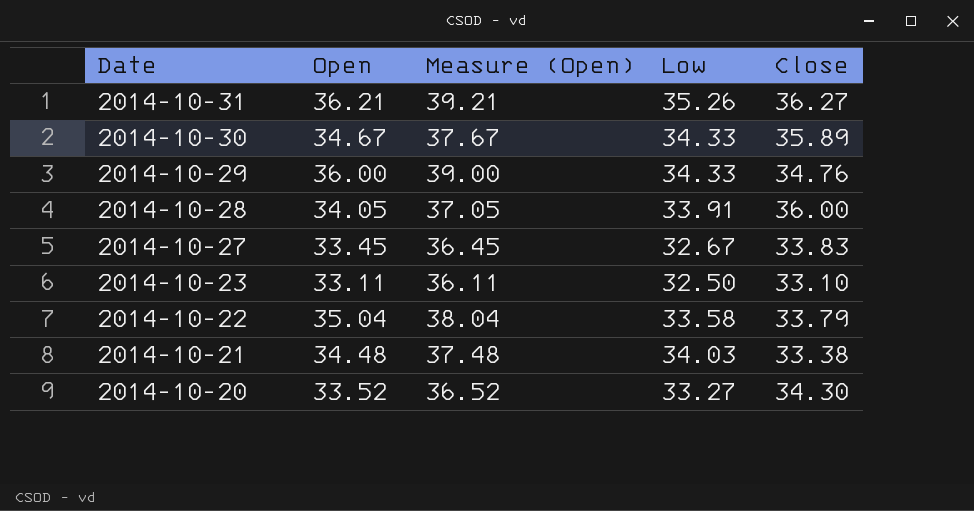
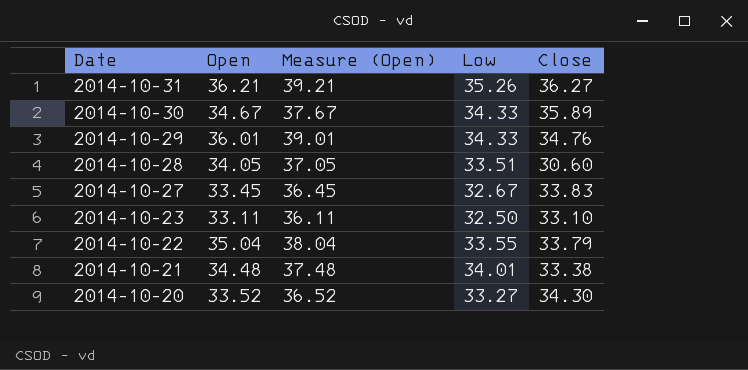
2014-10-29 | Open: 36.00 -> 36.01
2014-10-29 | Measure (Open): 39.00 -> 39.01
2014-10-28 | Low: 33.91 -> 33.51
2014-10-28 | Close: 36.00 -> 30.60
2014-10-22 | Low: 33.58 -> 33.55
2014-10-21 | Low: 34.03 -> 34.01

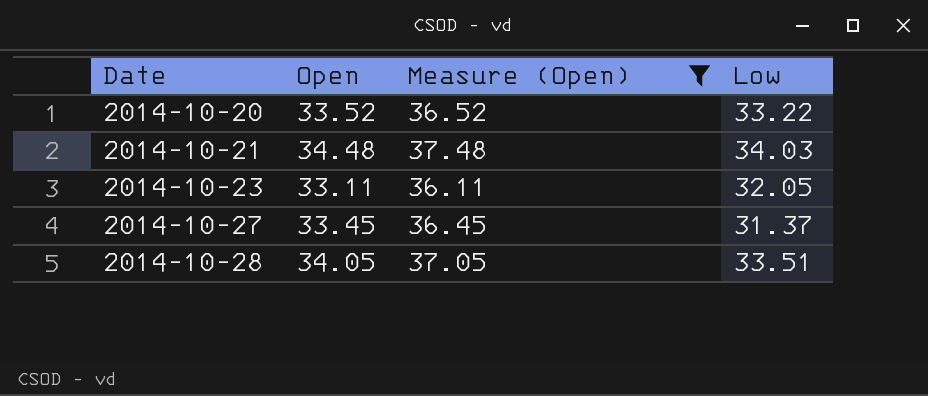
filter: none -> Measure (Open) <= 37.48
row order: Date descending -> Date ascending
column Close | position: 5 -> none
2014-10-20 | Low: 33.27 -> 33.22
2014-10-21 | Low: 34.01 -> 34.03
2014-10-23 | Low: 32.50 -> 32.05
2014-10-27 | Low: 32.67 -> 31.37

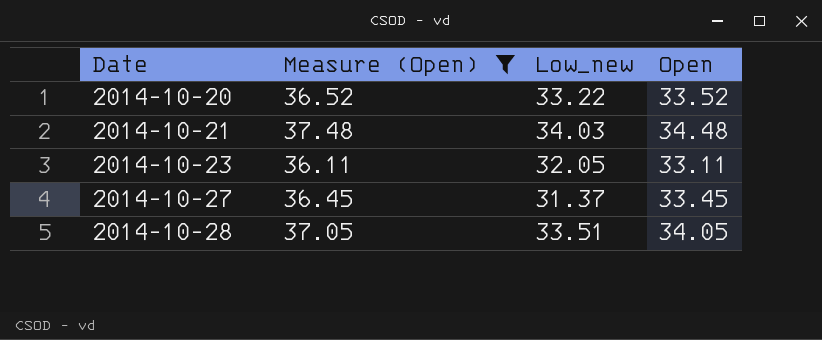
column name: Low -> Low_new
column Open | position: 2 -> 4

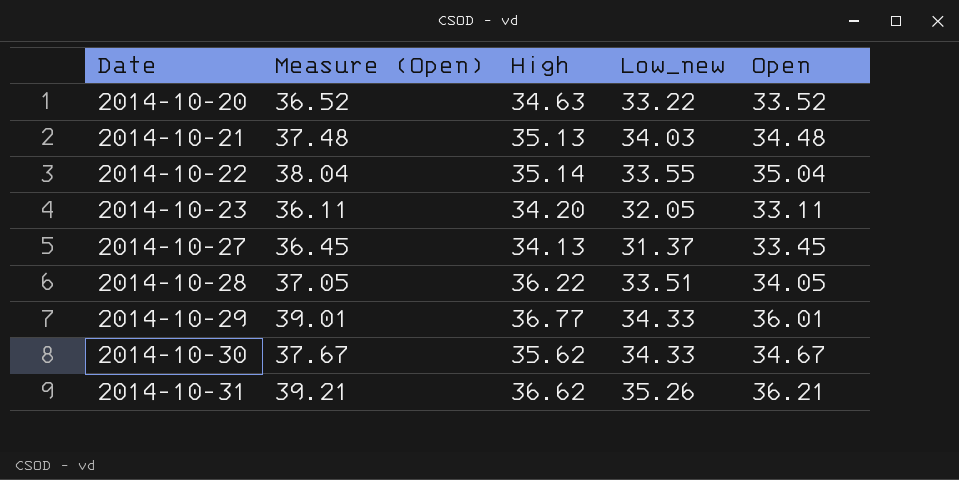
filter: Measure (Open) <= 37.48 -> none
column High | position: none -> 3

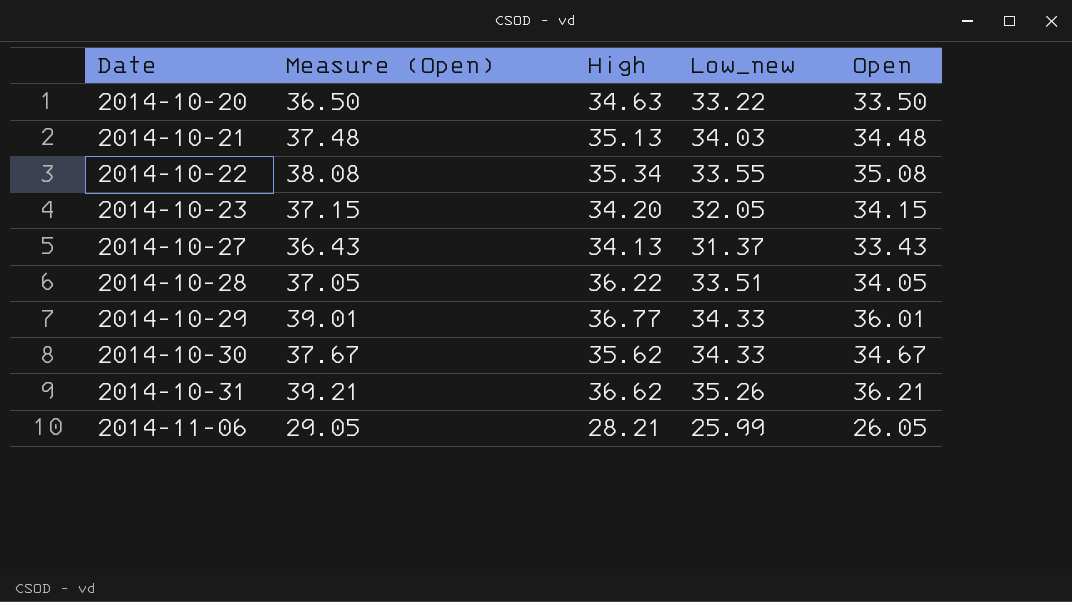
2014-10-20 | Measure (Open): 36.52 -> 36.50
2014-10-20 | Open: 33.52 -> 33.50
2014-10-22 | Measure (Open): 38.04 -> 38.08
2014-10-22 | High: 35.14 -> 35.34
2014-10-22 | Open: 35.04 -> 35.08
2014-10-23 | Measure (Open): 36.11 -> 37.15
2014-10-23 | Open: 33.11 -> 34.15
2014-10-27 | Measure (Open): 36.45 -> 36.43
2014-10-27 | Open: 33.45 -> 33.43
row 2014-11-06: none -> 29.05 | 28.21 | 25.99 | 26.05

